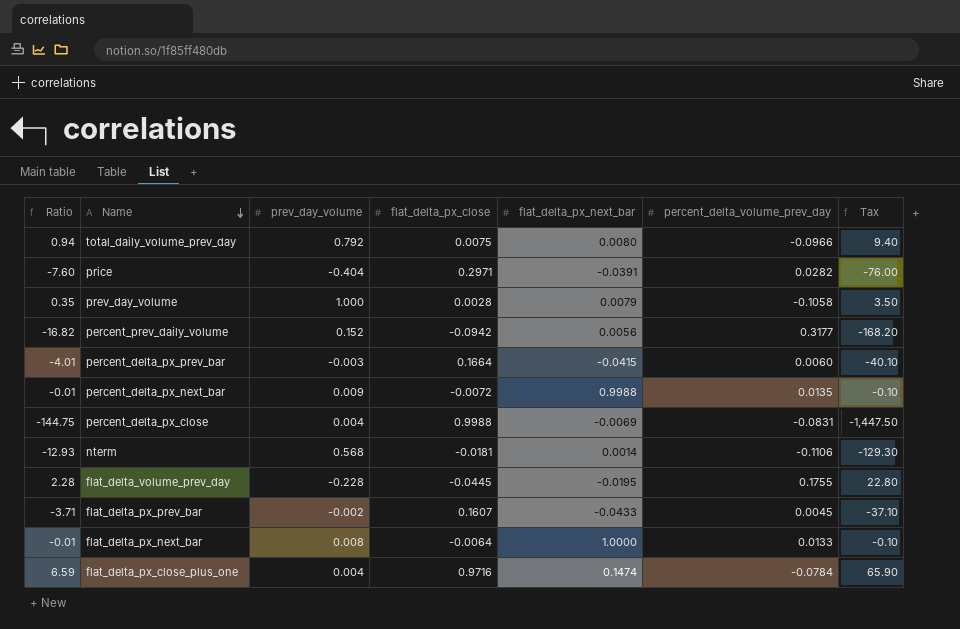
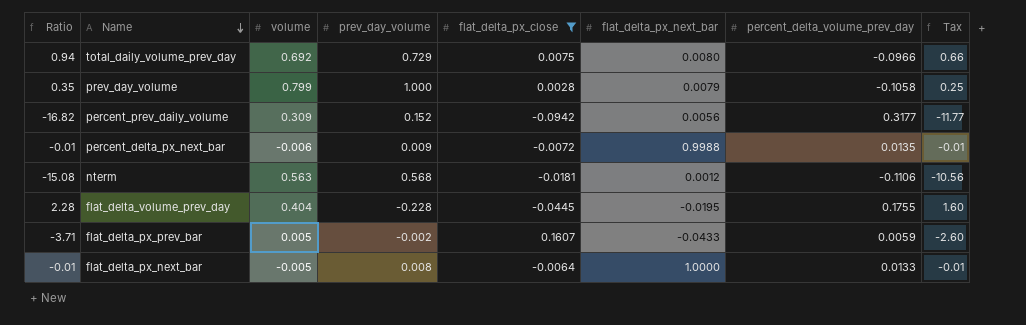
filter: none -> flat_delta_px_close <= 0.1607
column volume | position: none -> 3
column Tax | formula: [Ratio] * 10 -> [Ratio] * 0.7
total_daily_volume_prev_day | prev_day_volume: 0.792 -> 0.729
nterm | Ratio: -12.93 -> -15.08
nterm | flat_delta_px_next_bar: 0.0014 -> 0.0012
flat_delta_px_prev_bar | percent_delta_volume_prev_day: 0.0045 -> 0.0059

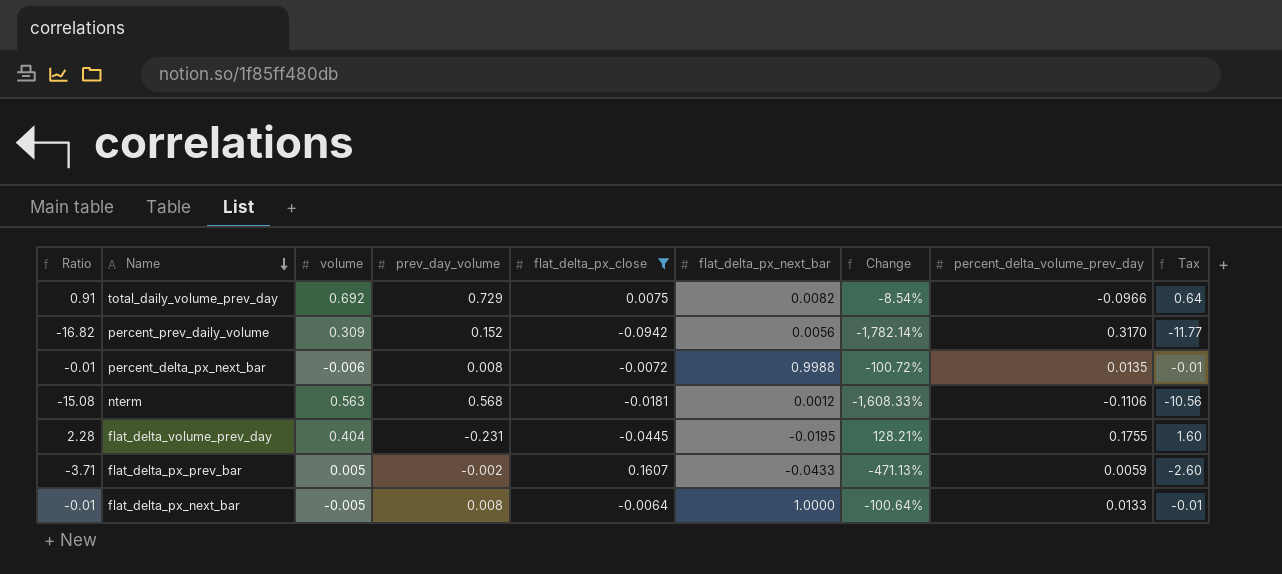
column Change | formula: none -> ([flat_delta_px_close] - [flat_delta_px_next_bar]) / [flat_delta_px_next_bar]
row prev_day_volume: 0.35 | 0.799 | 1.000 | 0.0028 | 0.0079 | -0.1058 | 0.25 -> none
total_daily_volume_prev_day | Ratio: 0.94 -> 0.91
total_daily_volume_prev_day | flat_delta_px_next_bar: 0.0080 -> 0.0082
total_daily_volume_prev_day | Tax: 0.66 -> 0.64
percent_prev_daily_volume | percent_delta_volume_prev_day: 0.3177 -> 0.3170
percent_delta_px_next_bar | prev_day_volume: 0.009 -> 0.008
flat_delta_volume_prev_day | prev_day_volume: -0.228 -> -0.231

